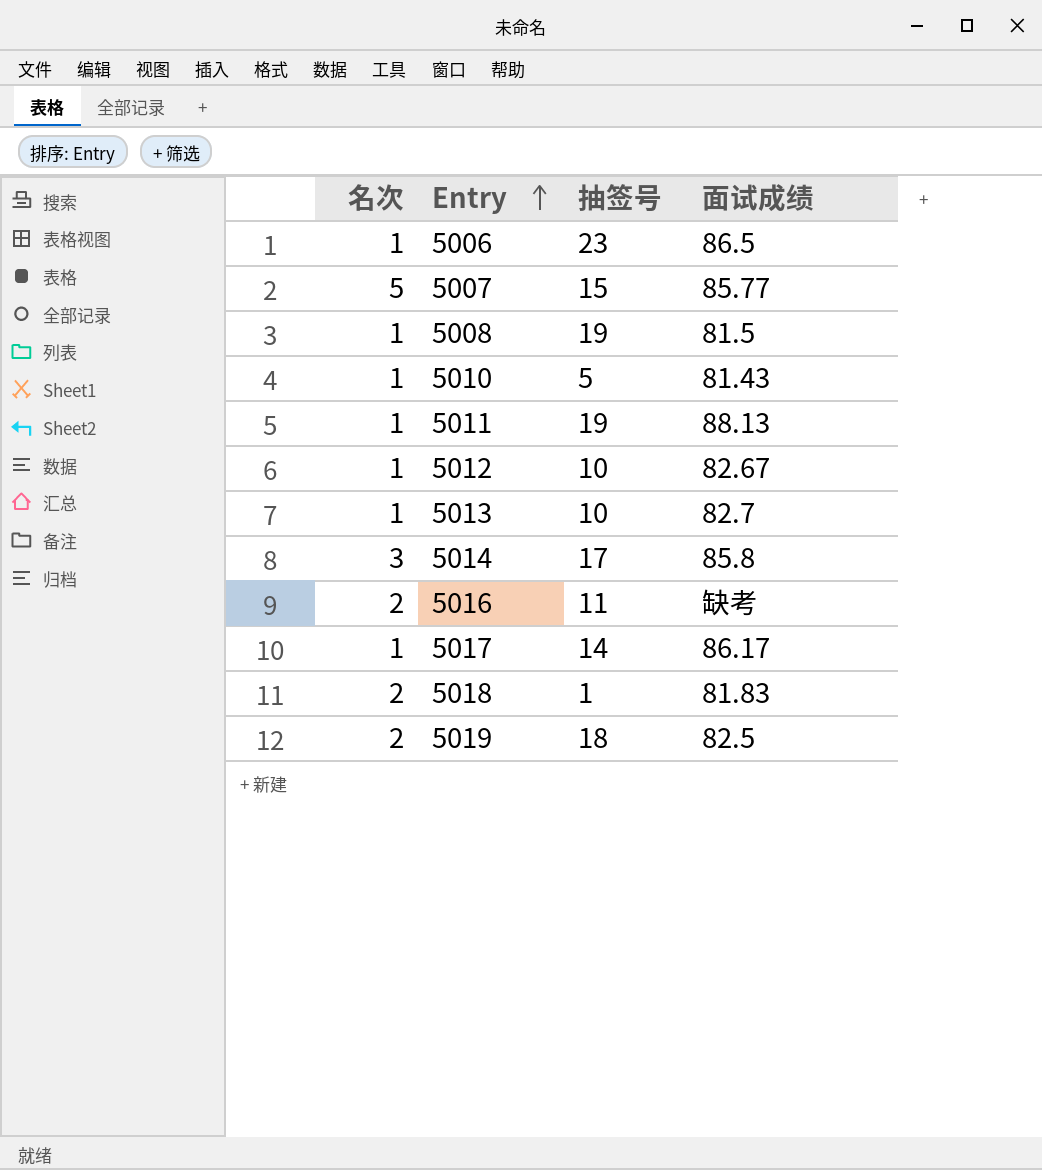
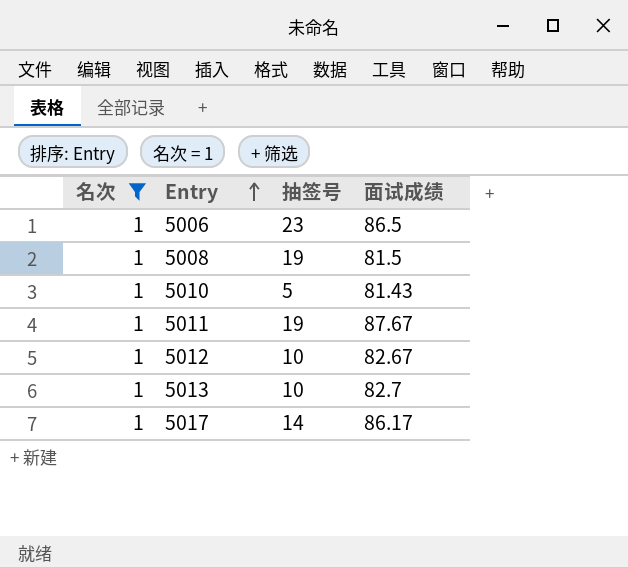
filter: none -> 名次 = 1
5011 | 面试成绩: 88.13 -> 87.67

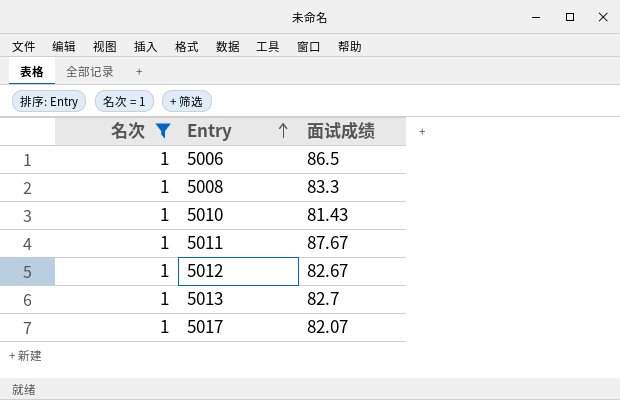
column 抽签号 | position: 3 -> none
5008 | 面试成绩: 81.5 -> 83.3
5017 | 面试成绩: 86.17 -> 82.07

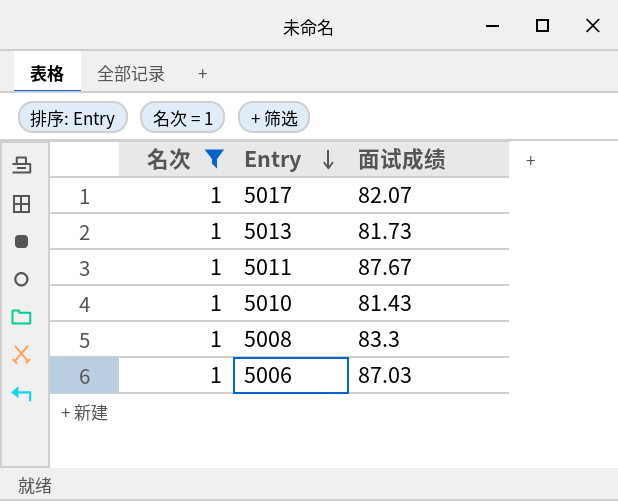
row order: Entry ascending -> Entry descending
row 5012: 1 | 82.67 -> none
5013 | 面试成绩: 82.7 -> 81.73
5006 | 面试成绩: 86.5 -> 87.03

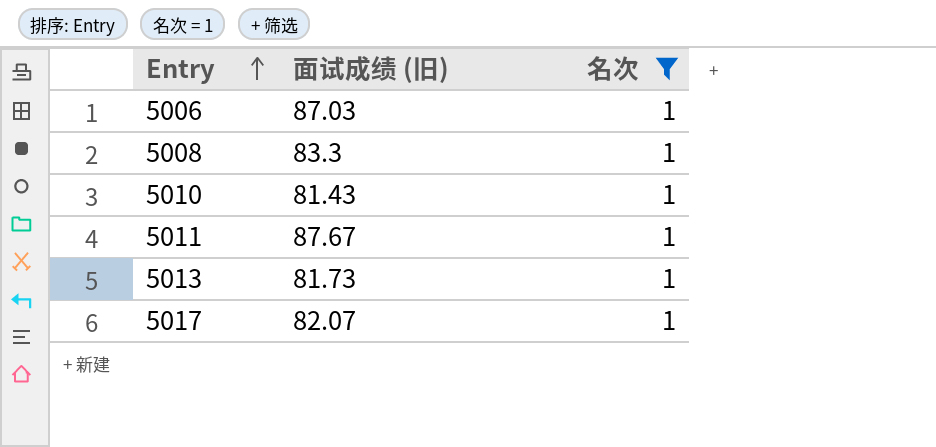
row order: Entry descending -> Entry ascending
column name: 面试成绩 -> 面试成绩 (旧)
column 名次 | position: 1 -> 3

